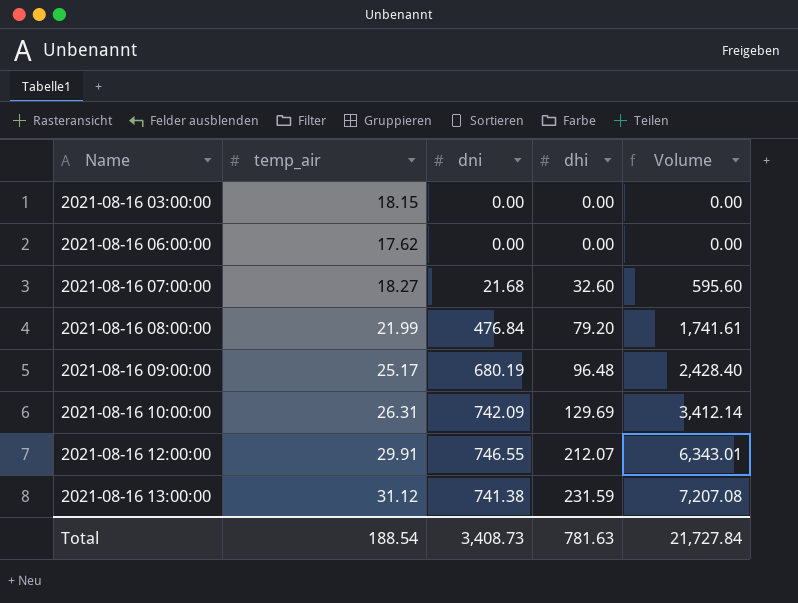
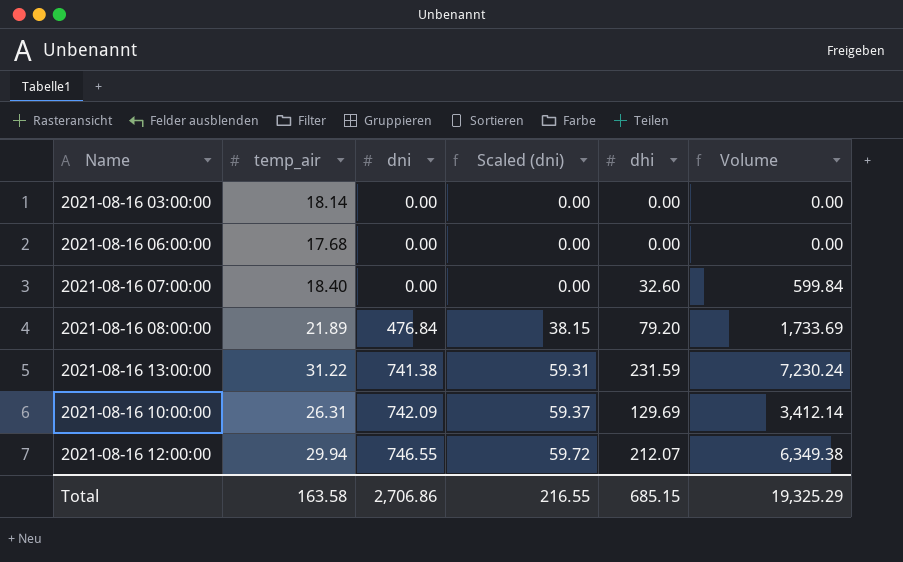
row order: Name ascending -> dni ascending
column Scaled (dni) | formula: none -> [dni] * 0.08
row 2021-08-16 09:00:00: 25.17 | 680.19 | 96.48 | 2,428.40 -> none
2021-08-16 03:00:00 | temp_air: 18.15 -> 18.14
2021-08-16 06:00:00 | temp_air: 17.62 -> 17.68
2021-08-16 07:00:00 | temp_air: 18.27 -> 18.40
2021-08-16 07:00:00 | dni: 21.68 -> 0.00
2021-08-16 07:00:00 | Volume: 595.60 -> 599.84
2021-08-16 08:00:00 | temp_air: 21.99 -> 21.89
2021-08-16 08:00:00 | Volume: 1,741.61 -> 1,733.69
2021-08-16 13:00:00 | temp_air: 31.12 -> 31.22
2021-08-16 13:00:00 | Volume: 7,207.08 -> 7,230.24
2021-08-16 12:00:00 | temp_air: 29.91 -> 29.94
2021-08-16 12:00:00 | Volume: 6,343.01 -> 6,349.38
Total | temp_air: 188.54 -> 163.58
Total | dni: 3,408.73 -> 2,706.86
Total | dhi: 781.63 -> 685.15
Total | Volume: 21,727.84 -> 19,325.29

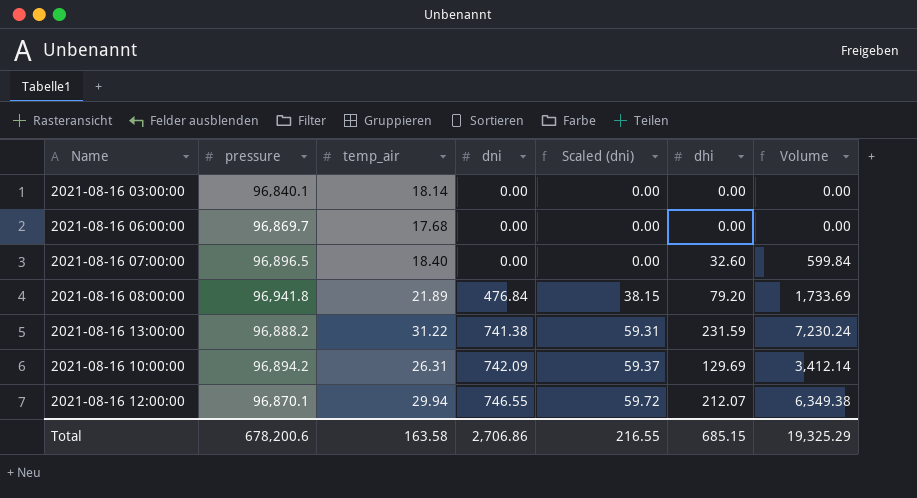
column pressure | position: none -> 2

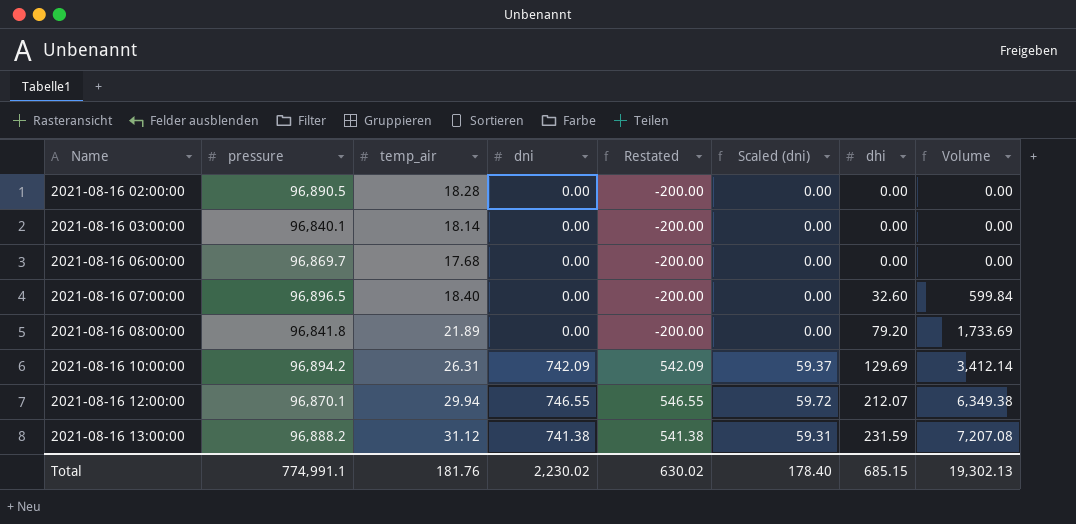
row order: dni ascending -> Name ascending
column Restated | formula: none -> [dni] - 200
row 2021-08-16 02:00:00: none -> 96,890.5 | 18.28 | 0.00 | -200.00 | 0.00 | 0.00 | 0.00
2021-08-16 08:00:00 | pressure: 96,941.8 -> 96,841.8
2021-08-16 08:00:00 | dni: 476.84 -> 0.00
2021-08-16 08:00:00 | Scaled (dni): 38.15 -> 0.00
2021-08-16 13:00:00 | temp_air: 31.22 -> 31.12
2021-08-16 13:00:00 | Volume: 7,230.24 -> 7,207.08
Total | pressure: 678,200.6 -> 774,991.1
Total | temp_air: 163.58 -> 181.76
Total | dni: 2,706.86 -> 2,230.02
Total | Scaled (dni): 216.55 -> 178.40
Total | Volume: 19,325.29 -> 19,302.13

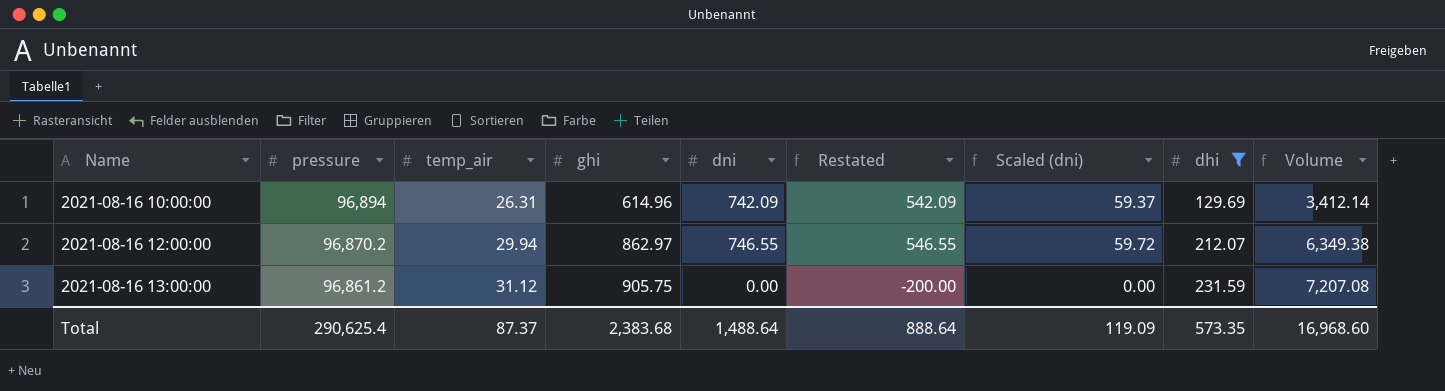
filter: none -> dhi >= 129.69
column ghi | position: none -> 4
2021-08-16 10:00:00 | pressure: 96,894.2 -> 96,894
2021-08-16 12:00:00 | pressure: 96,870.1 -> 96,870.2
2021-08-16 13:00:00 | pressure: 96,888.2 -> 96,861.2
2021-08-16 13:00:00 | dni: 741.38 -> 0.00
2021-08-16 13:00:00 | Restated: 541.38 -> -200.00
2021-08-16 13:00:00 | Scaled (dni): 59.31 -> 0.00
Total | pressure: 774,991.1 -> 290,625.4
Total | temp_air: 181.76 -> 87.37
Total | dni: 2,230.02 -> 1,488.64
Total | Restated: 630.02 -> 888.64
Total | Scaled (dni): 178.40 -> 119.09
Total | dhi: 685.15 -> 573.35
Total | Volume: 19,302.13 -> 16,968.60

